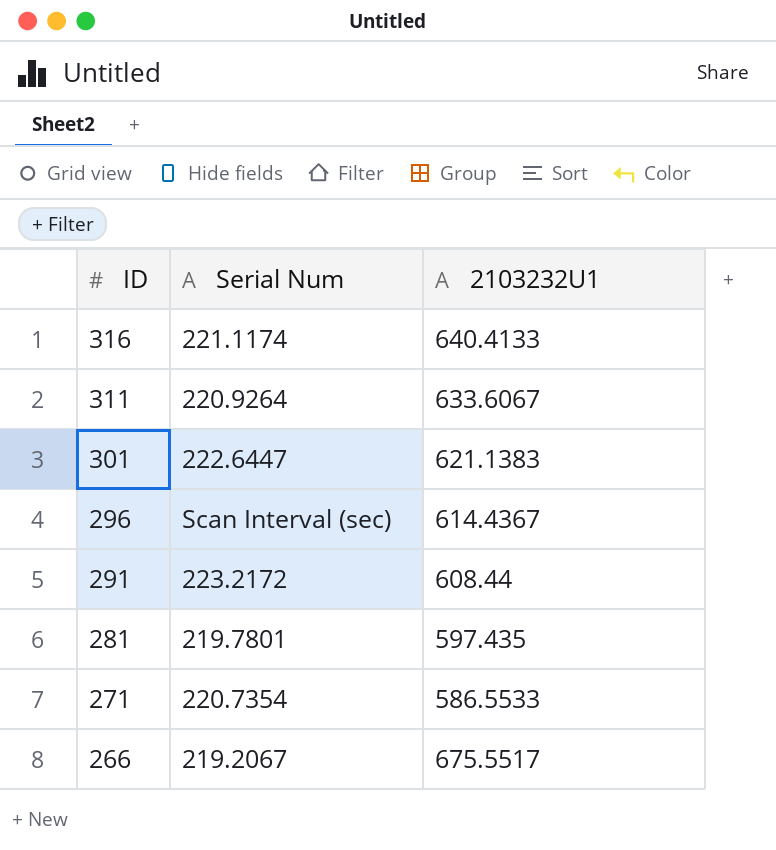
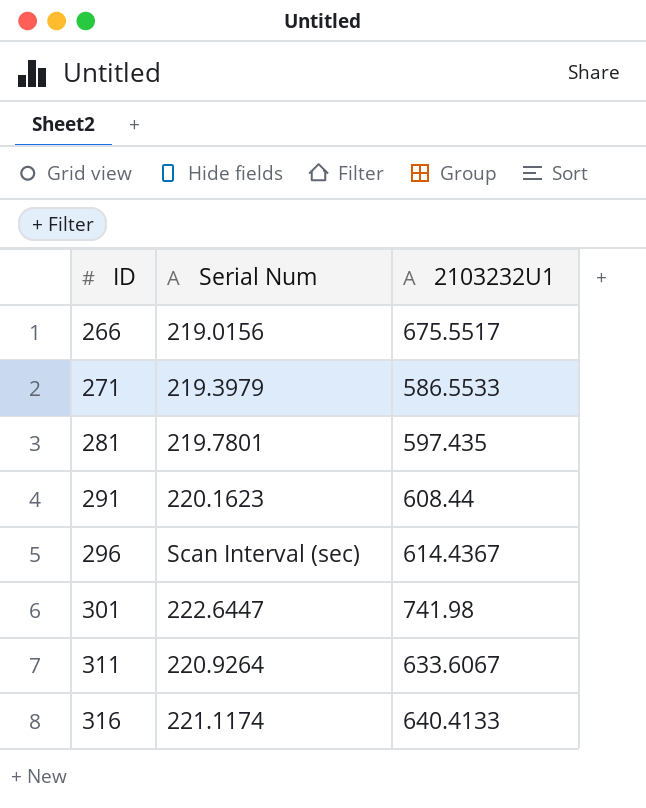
row order: ID descending -> ID ascending
266 | Serial Num: 219.2067 -> 219.0156
271 | Serial Num: 220.7354 -> 219.3979
291 | Serial Num: 223.2172 -> 220.1623
301 | 2103232U1: 621.1383 -> 741.98

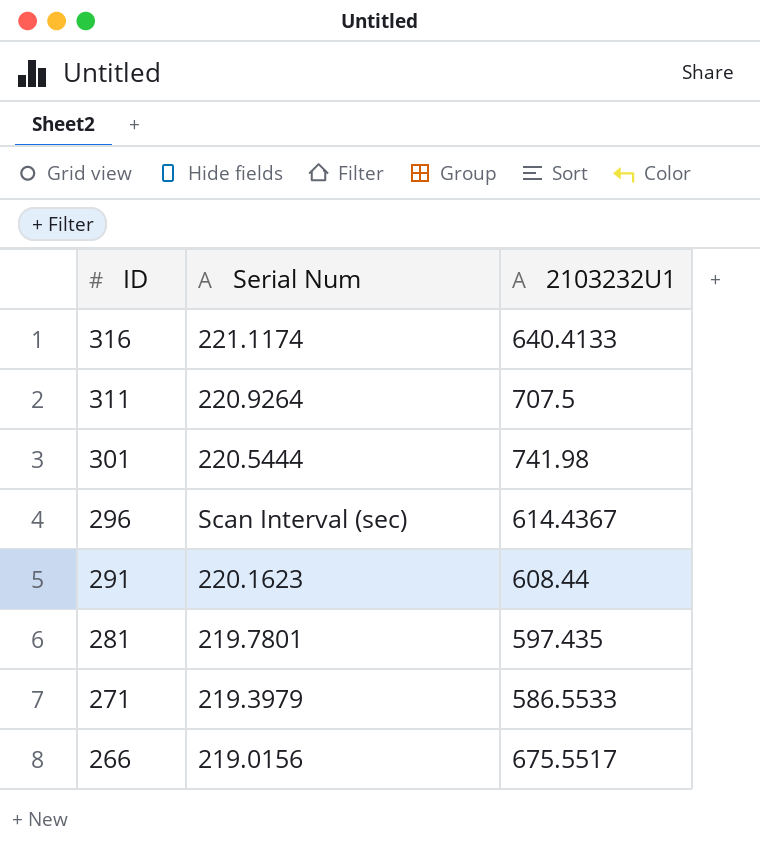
row order: ID ascending -> ID descending
311 | 2103232U1: 633.6067 -> 707.5
301 | Serial Num: 222.6447 -> 220.5444

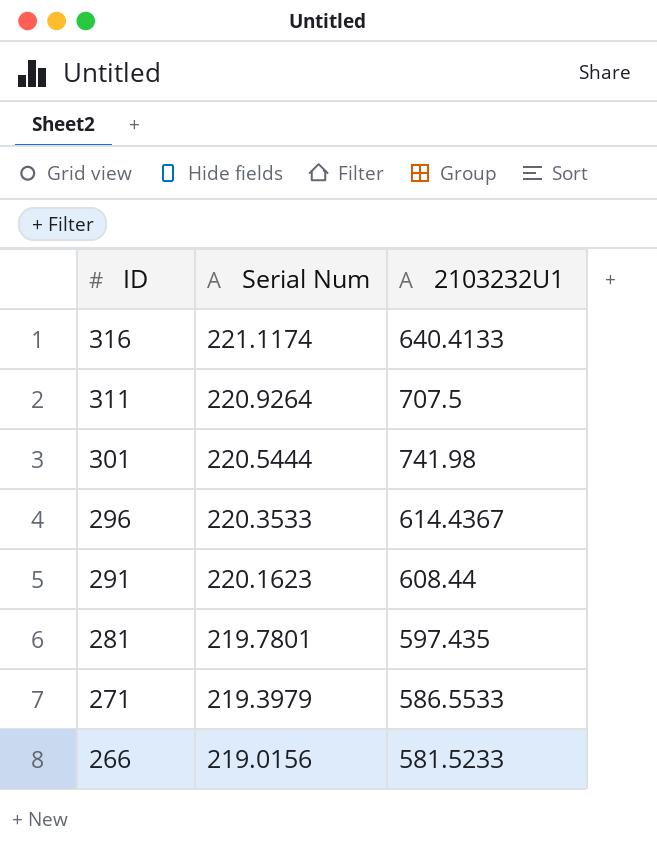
296 | Serial Num: Scan Interval (sec) -> 220.3533
266 | 2103232U1: 675.5517 -> 581.5233

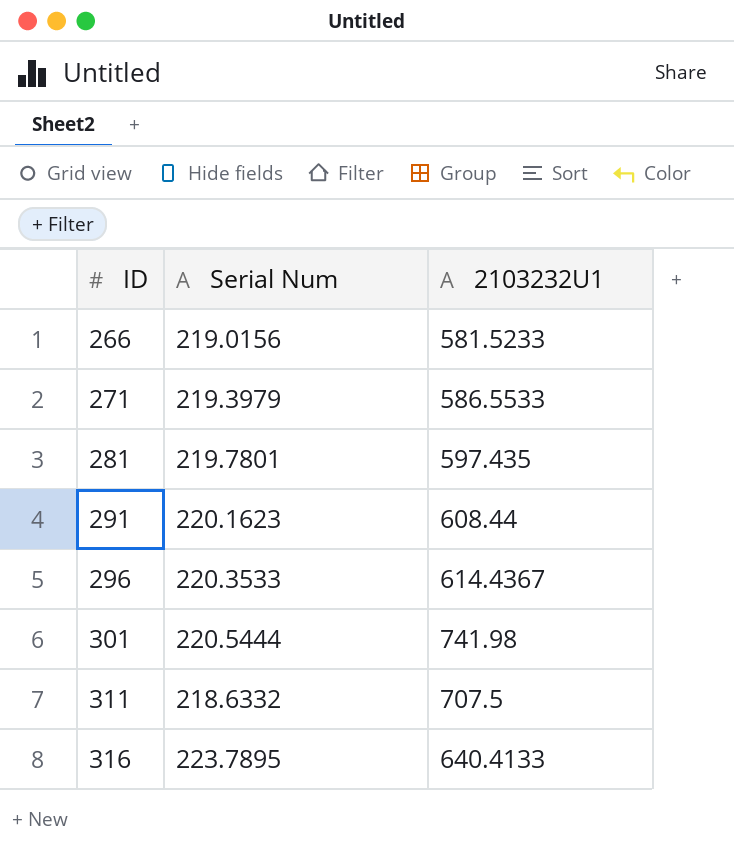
row order: ID descending -> ID ascending
311 | Serial Num: 220.9264 -> 218.6332
316 | Serial Num: 221.1174 -> 223.7895

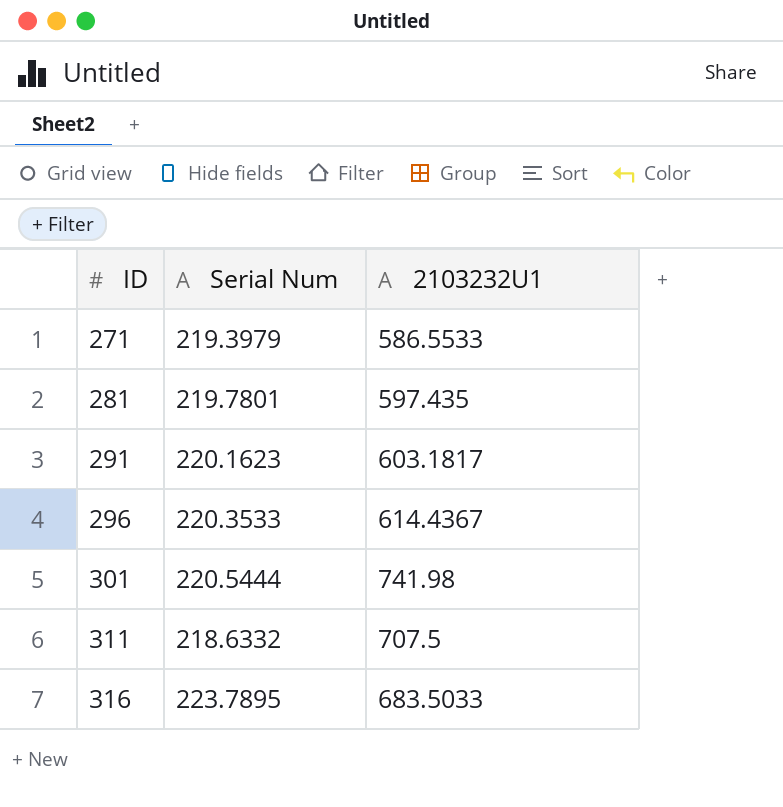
row 266: 219.0156 | 581.5233 -> none
291 | 2103232U1: 608.44 -> 603.1817
316 | 2103232U1: 640.4133 -> 683.5033

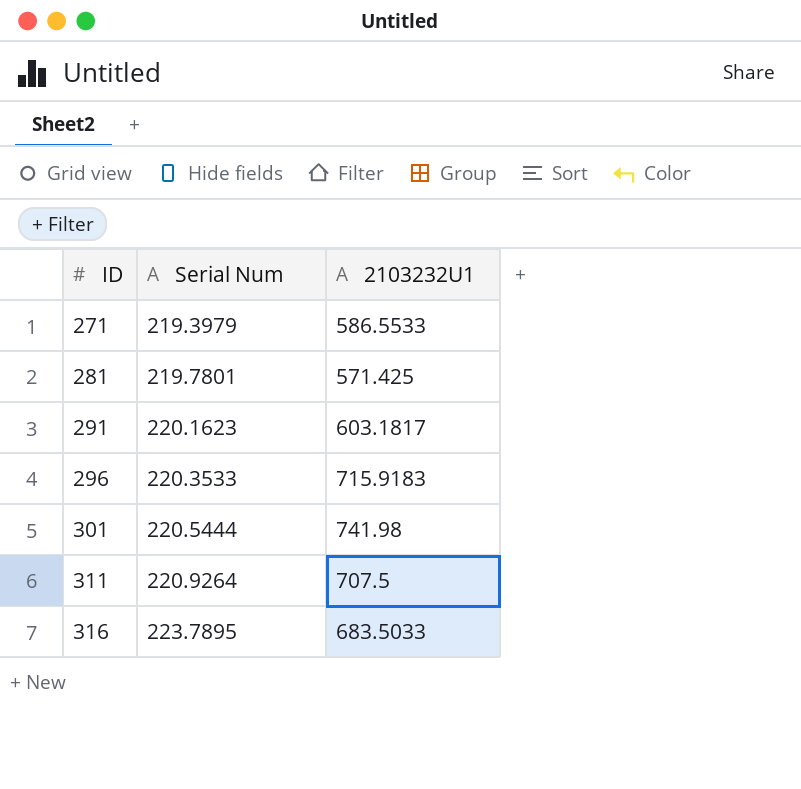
281 | 2103232U1: 597.435 -> 571.425
296 | 2103232U1: 614.4367 -> 715.9183
311 | Serial Num: 218.6332 -> 220.9264

